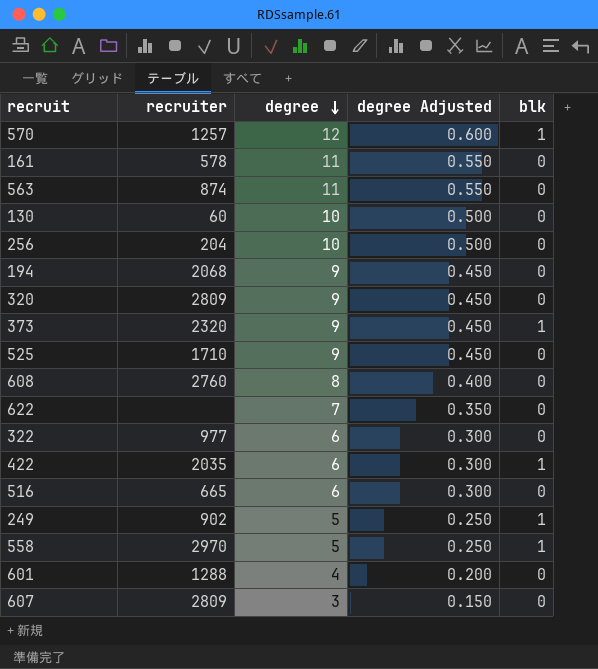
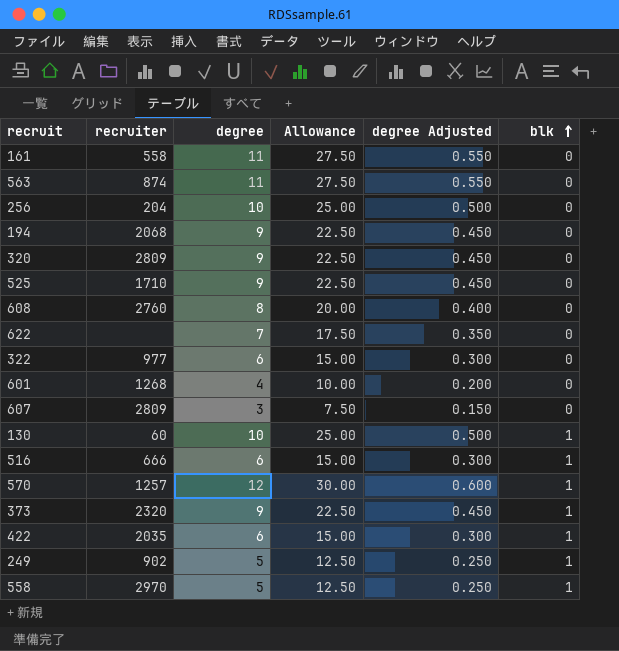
row order: degree descending -> blk ascending
column Allowance | formula: none -> [degree] * 2.5
161 | recruiter: 578 -> 558
601 | recruiter: 1288 -> 1268
130 | blk: 0 -> 1
516 | recruiter: 665 -> 666
516 | blk: 0 -> 1

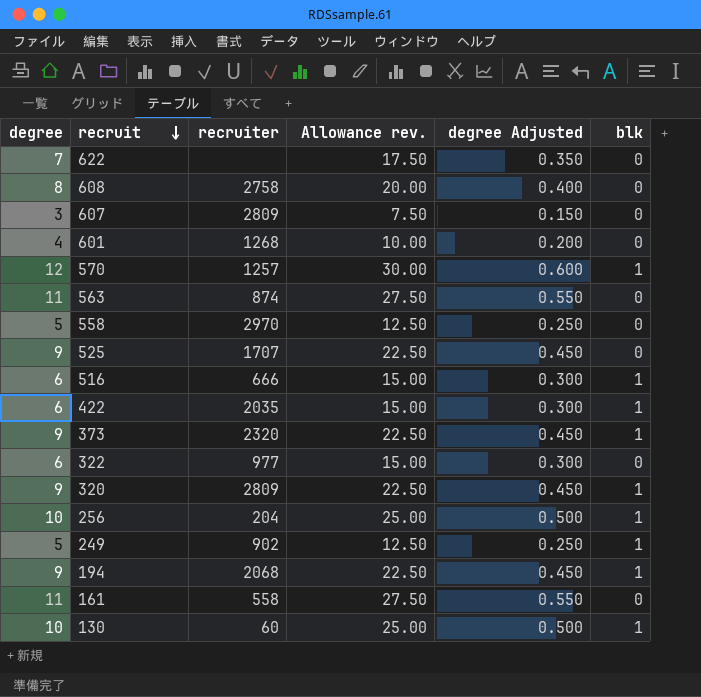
row order: blk ascending -> recruit descending
column degree | position: 3 -> 1
column name: Allowance -> Allowance rev.
608 | recruiter: 2760 -> 2758
558 | blk: 1 -> 0
525 | recruiter: 1710 -> 1707
320 | blk: 0 -> 1
256 | blk: 0 -> 1
194 | blk: 0 -> 1

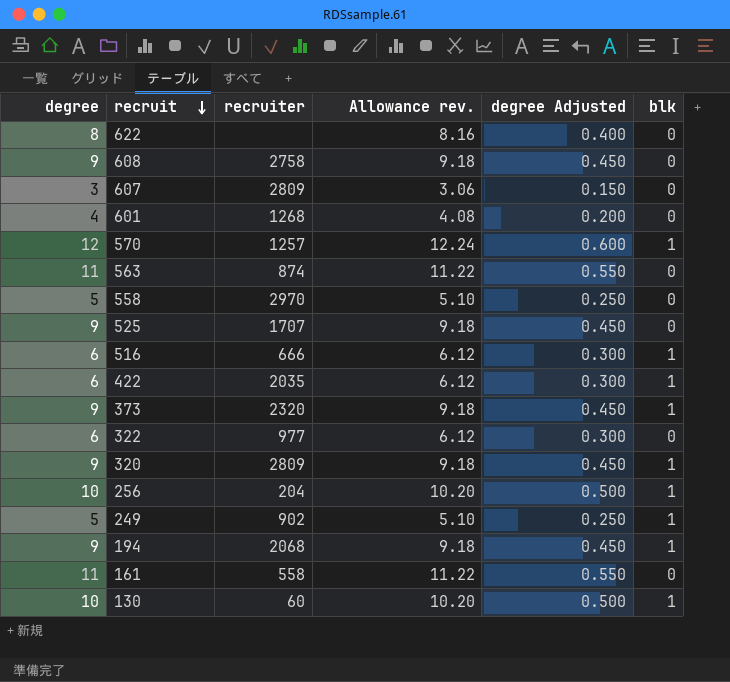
column Allowance rev. | formula: [degree] * 2.5 -> [degree] * 1.02
622 | degree: 7 -> 8
622 | degree Adjusted: 0.350 -> 0.400
608 | degree: 8 -> 9
608 | degree Adjusted: 0.400 -> 0.450

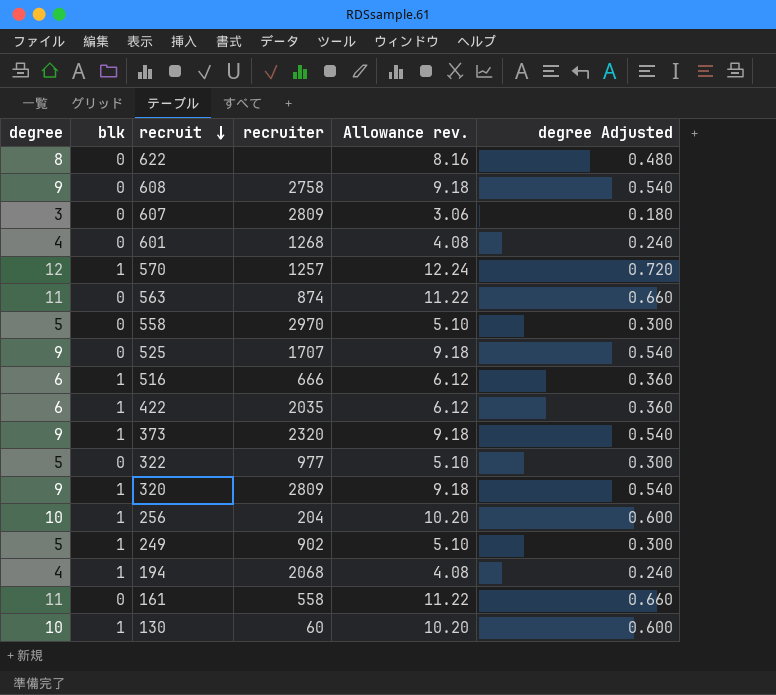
column blk | position: 6 -> 2
column degree Adjusted | formula: [degree] * 0.05 -> [degree] * 0.06
322 | degree: 6 -> 5
322 | Allowance rev.: 6.12 -> 5.10
194 | degree: 9 -> 4
194 | Allowance rev.: 9.18 -> 4.08

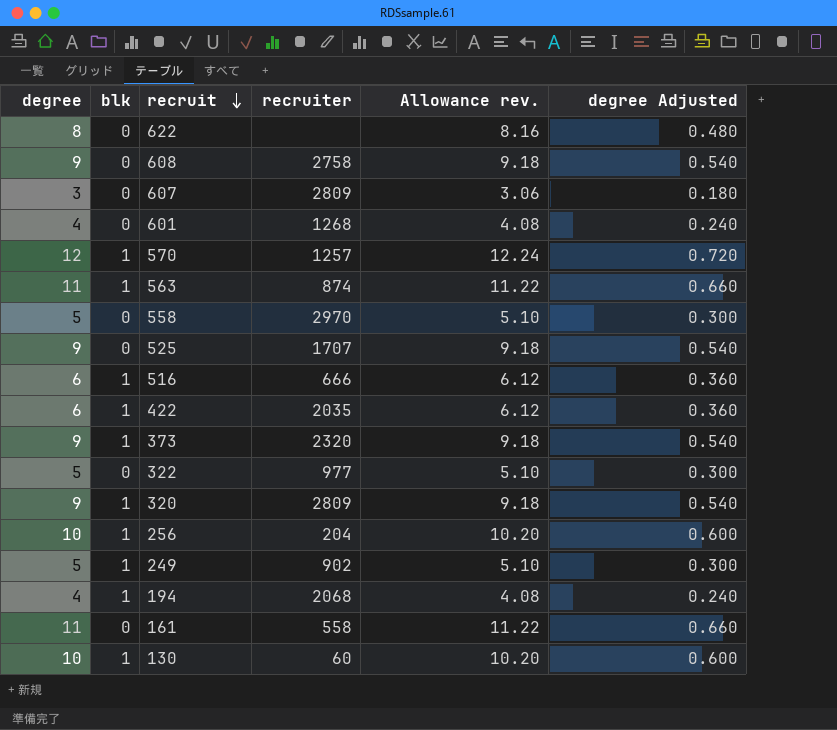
563 | blk: 0 -> 1

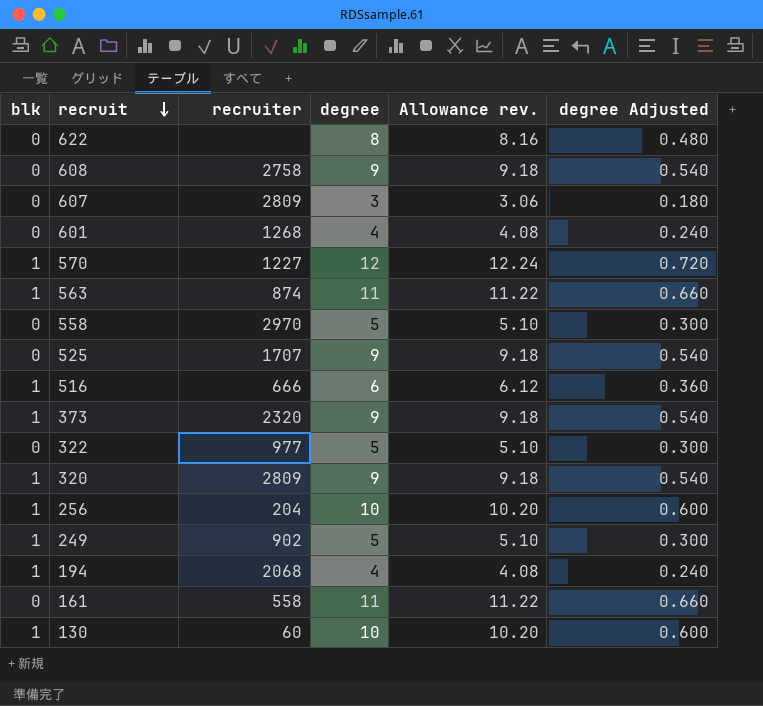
column degree | position: 1 -> 4
row 422: 6 | 1 | 2035 | 6.12 | 0.360 -> none
570 | recruiter: 1257 -> 1227

